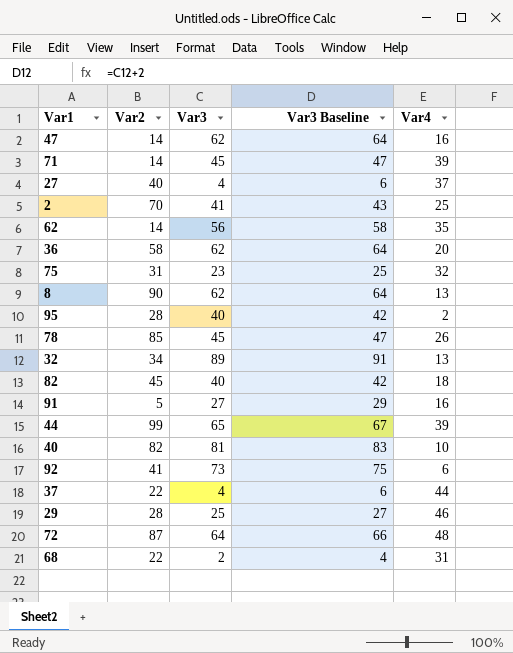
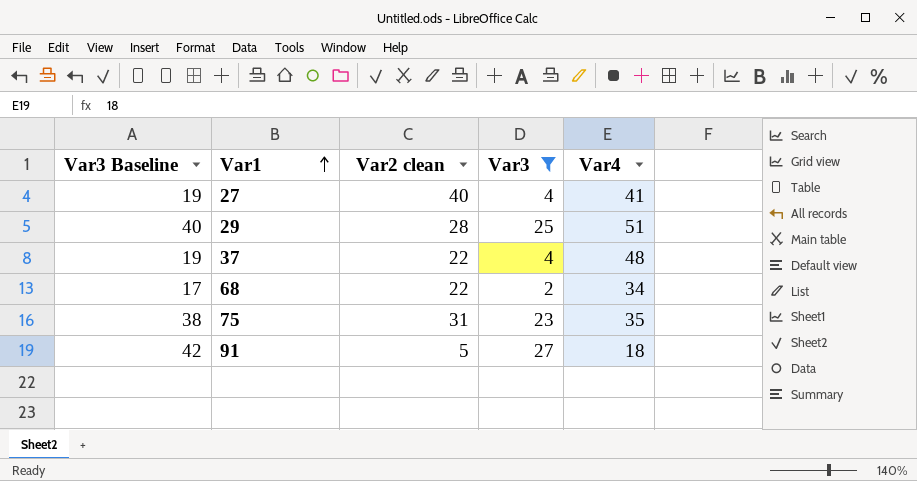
filter: none -> Var3 <= 27
row order: none -> Var1 ascending
column Var3 Baseline | formula: [Var3] + 2 -> [Var3] + 15
column Var3 Baseline | position: 4 -> 1
column name: Var2 -> Var2 clean
27 | Var4: 37 -> 41
29 | Var4: 46 -> 51
37 | Var4: 44 -> 48
68 | Var4: 31 -> 34
75 | Var4: 32 -> 35
91 | Var4: 16 -> 18

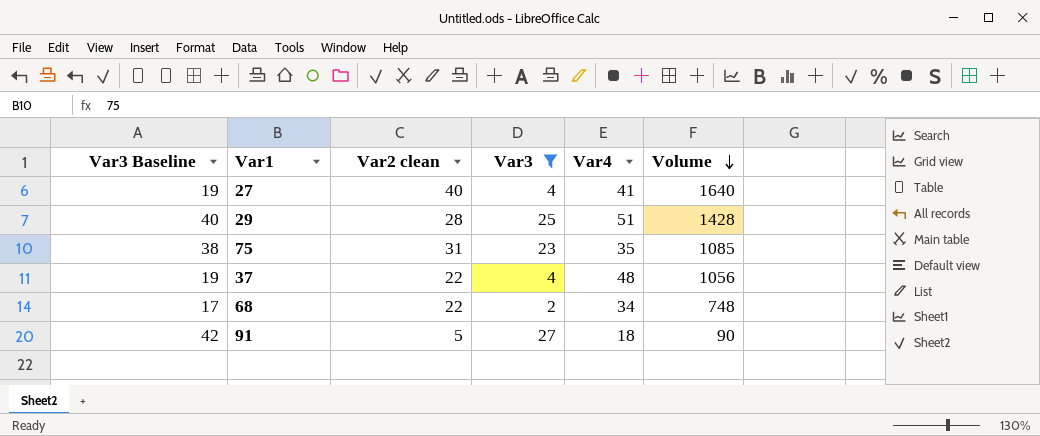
row order: Var1 ascending -> Volume descending
column Volume | formula: none -> [Var2 clean] * [Var4]

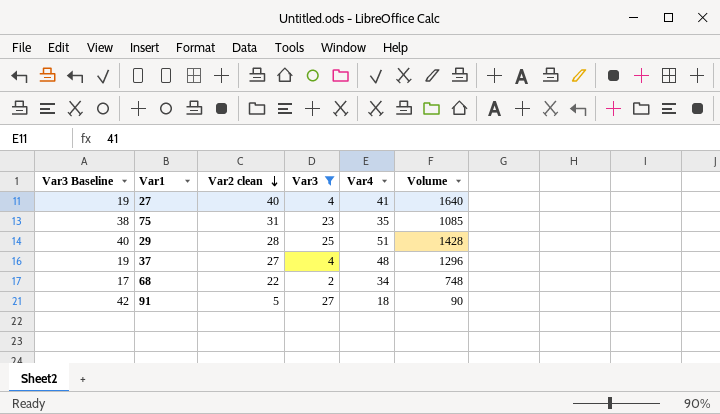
row order: Volume descending -> Var2 clean descending
37 | Var2 clean: 22 -> 27
37 | Volume: 1056 -> 1296

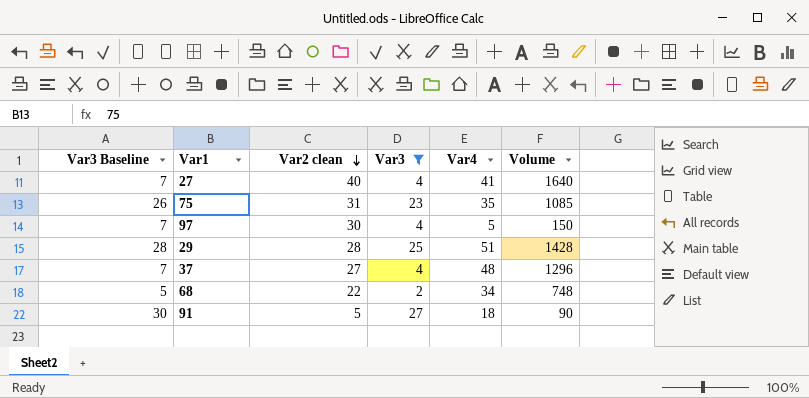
column Var3 Baseline | formula: [Var3] + 15 -> [Var3] + 3
row 97: none -> 7 | 30 | 4 | 5 | 150

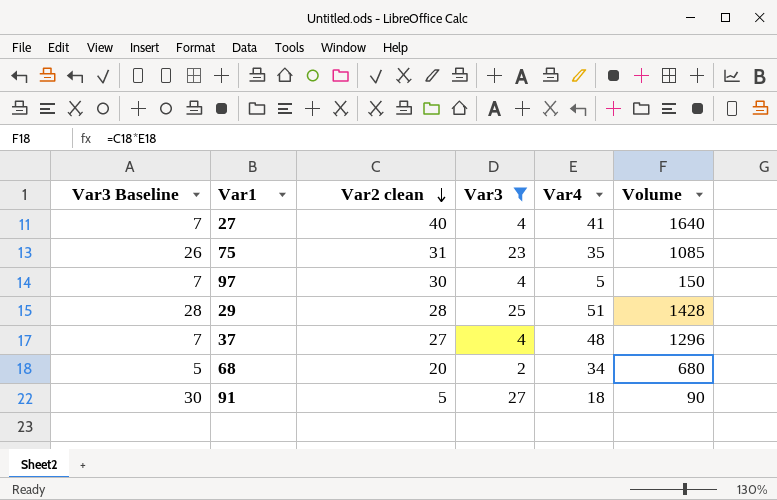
68 | Var2 clean: 22 -> 20
68 | Volume: 748 -> 680

